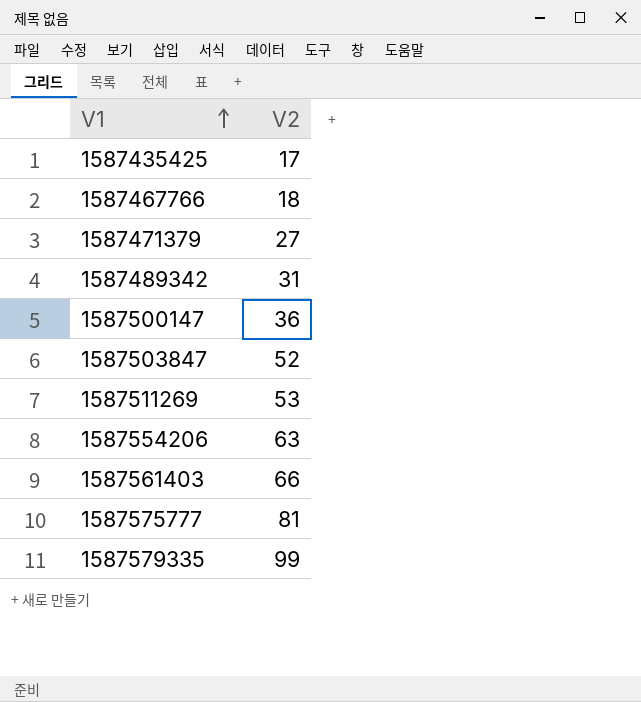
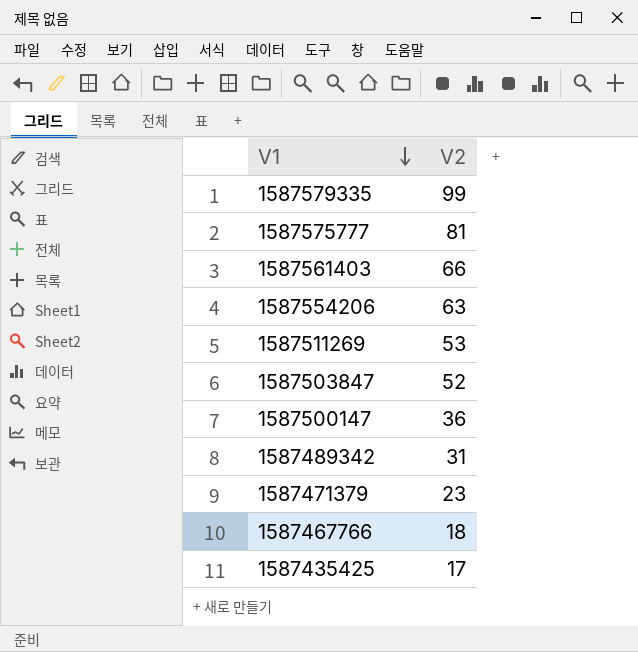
row order: V1 ascending -> V1 descending
1587471379 | V2: 27 -> 23

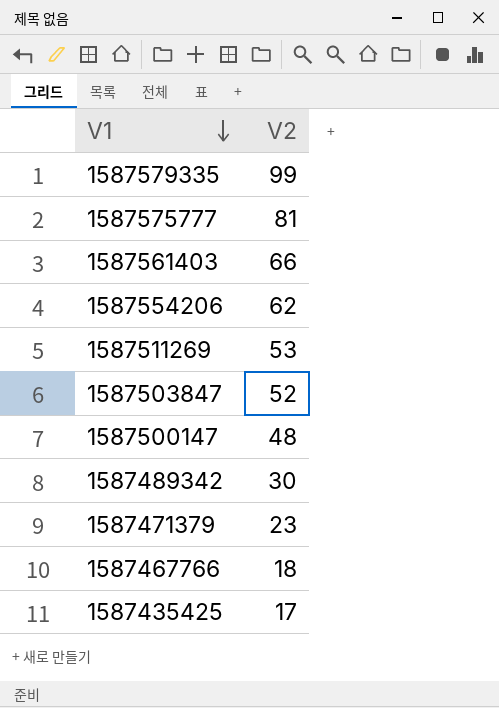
1587554206 | V2: 63 -> 62
1587500147 | V2: 36 -> 48
1587489342 | V2: 31 -> 30

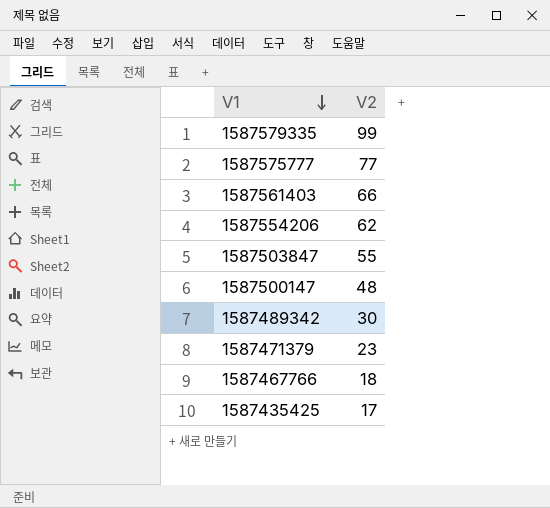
row 1587511269: 53 -> none
1587575777 | V2: 81 -> 77
1587503847 | V2: 52 -> 55

